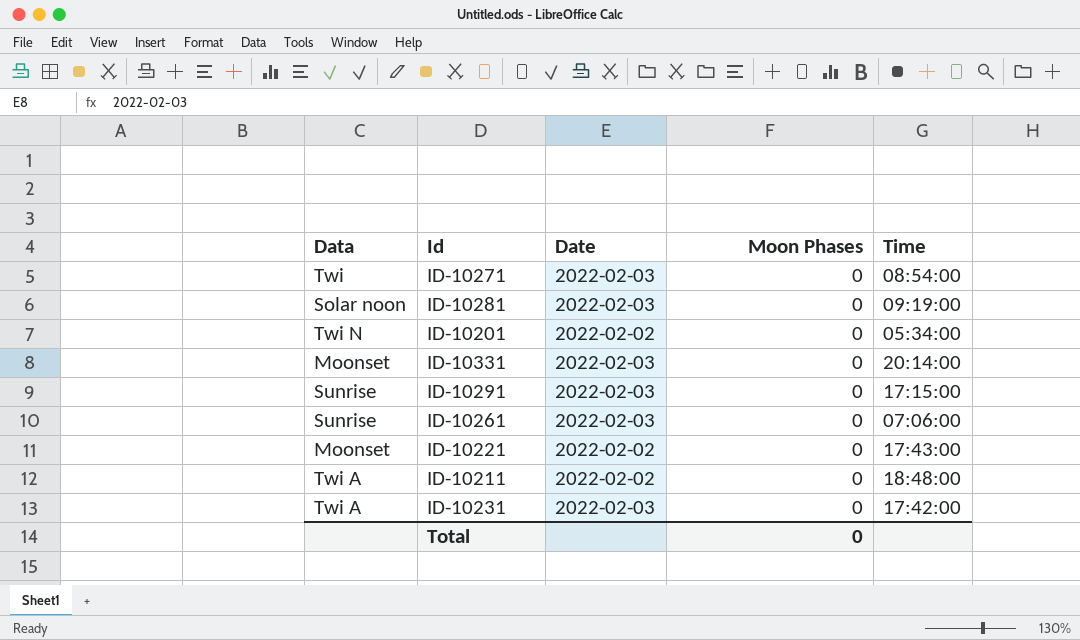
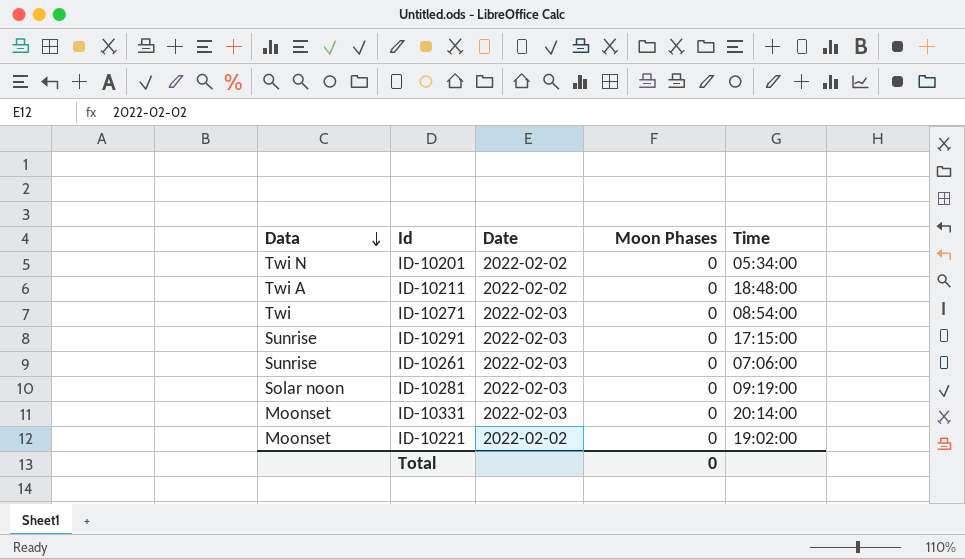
row order: none -> Data descending
row ID-10231: Twi A | 2022-02-03 | 0 | 17:42:00 -> none
ID-10221 | Time: 17:43:00 -> 19:02:00

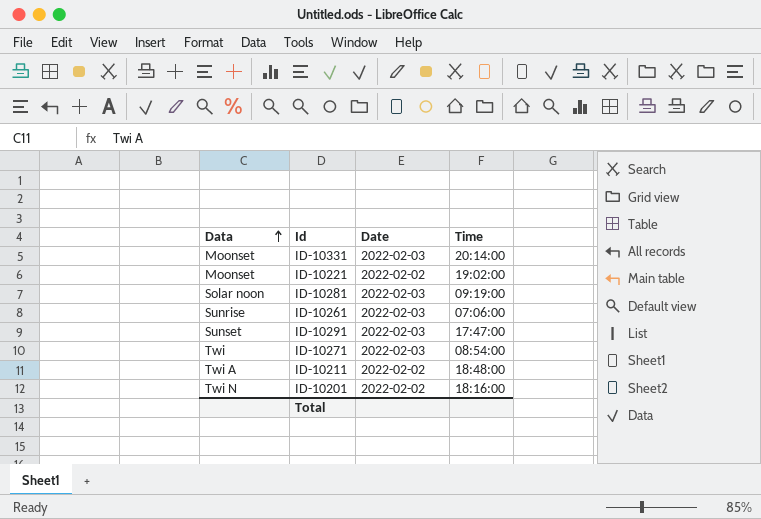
row order: Data descending -> Data ascending
column Moon Phases | position: 4 -> none
ID-10291 | Data: Sunrise -> Sunset
ID-10291 | Time: 17:15:00 -> 17:47:00
ID-10201 | Time: 05:34:00 -> 18:16:00

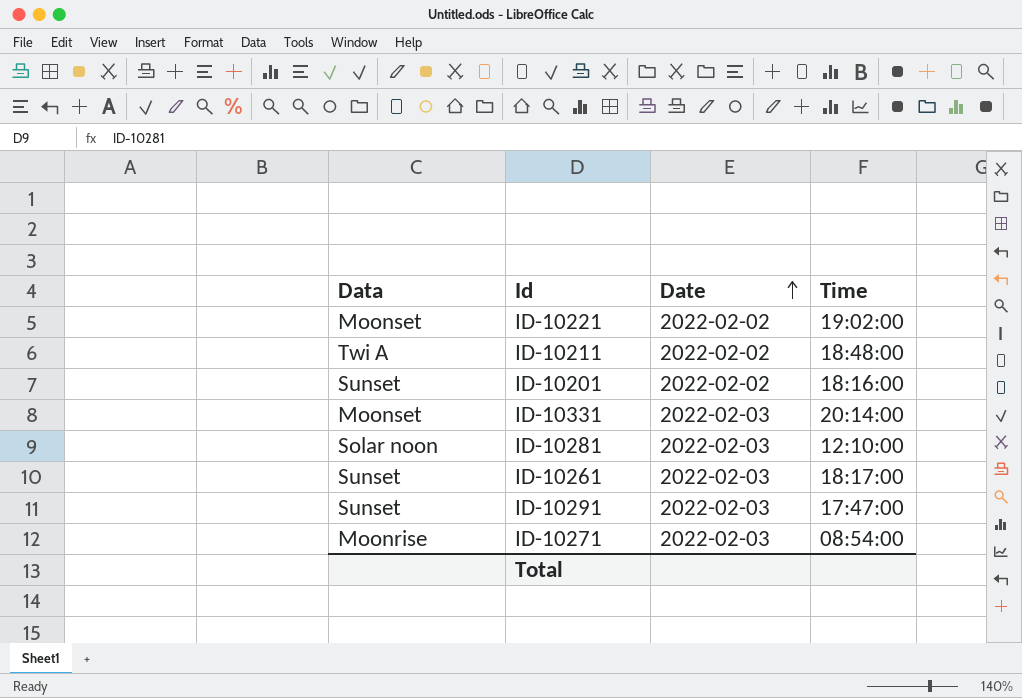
row order: Data ascending -> Date ascending
ID-10201 | Data: Twi N -> Sunset
ID-10281 | Time: 09:19:00 -> 12:10:00
ID-10261 | Data: Sunrise -> Sunset
ID-10261 | Time: 07:06:00 -> 18:17:00
ID-10271 | Data: Twi -> Moonrise

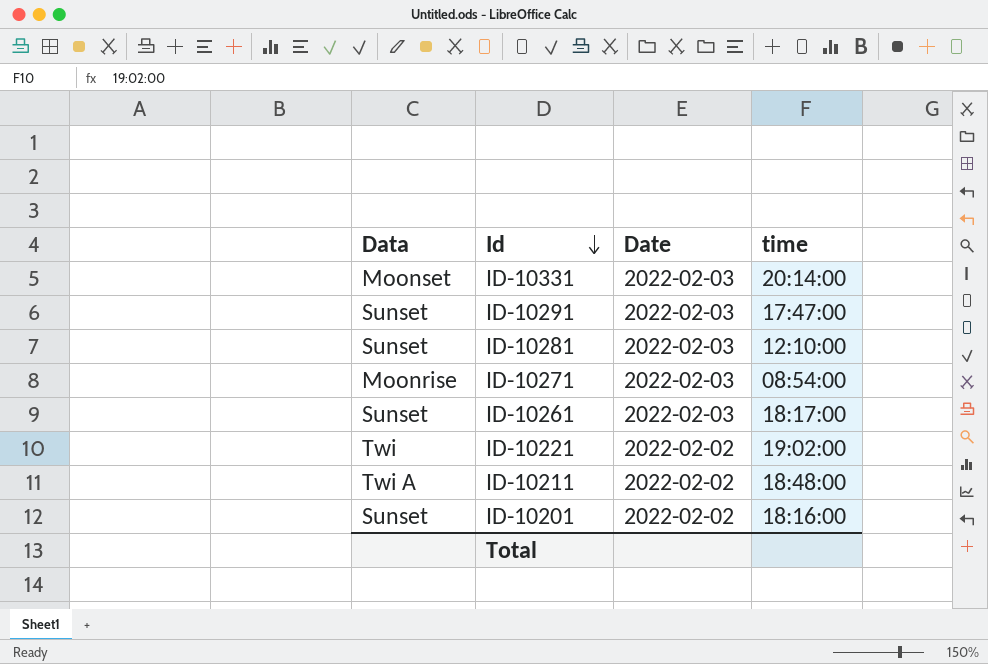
row order: Date ascending -> Id descending
column name: Time -> time
ID-10281 | Data: Solar noon -> Sunset
ID-10221 | Data: Moonset -> Twi

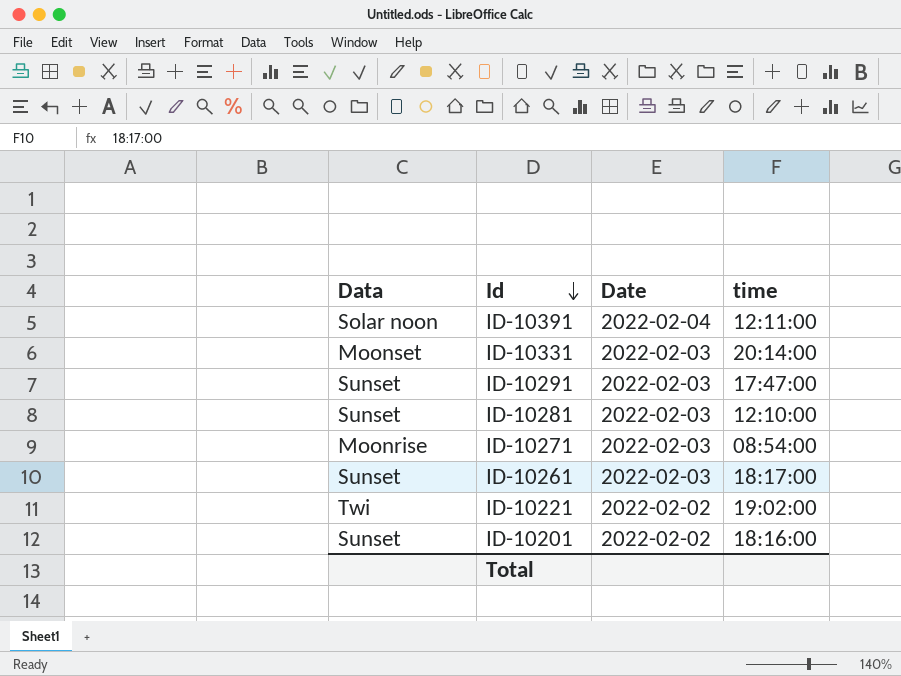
row ID-10211: Twi A | 2022-02-02 | 18:48:00 -> none
row ID-10391: none -> Solar noon | 2022-02-04 | 12:11:00

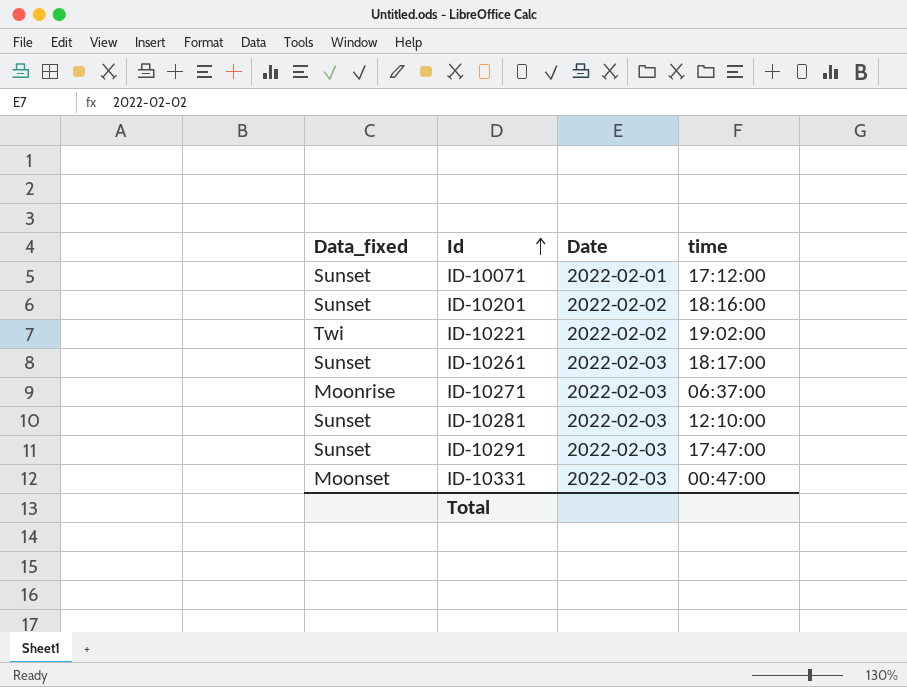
row order: Id descending -> Id ascending
column name: Data -> Data_fixed
row ID-10391: Solar noon | 2022-02-04 | 12:11:00 -> none
row ID-10071: none -> Sunset | 2022-02-01 | 17:12:00
ID-10271 | time: 08:54:00 -> 06:37:00
ID-10331 | time: 20:14:00 -> 00:47:00

